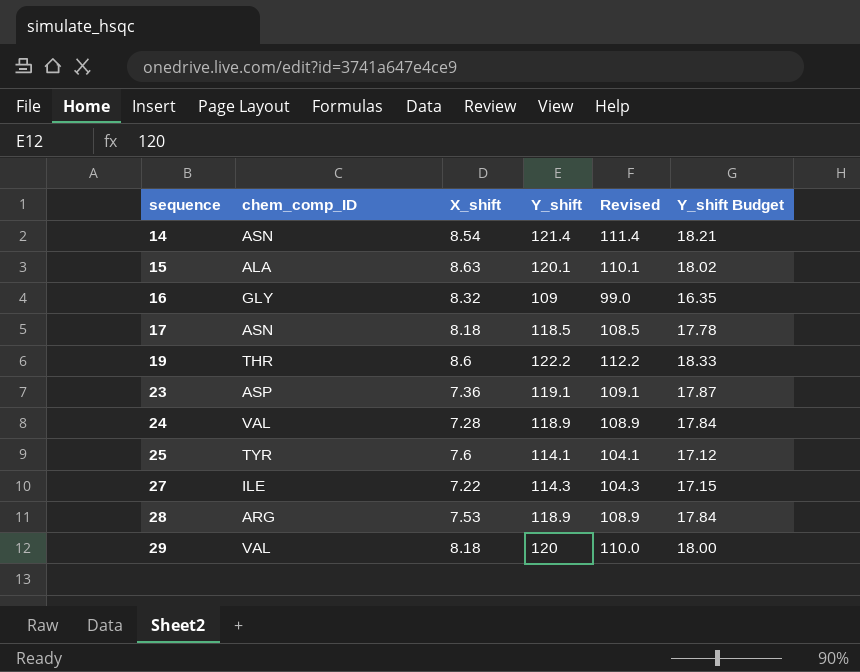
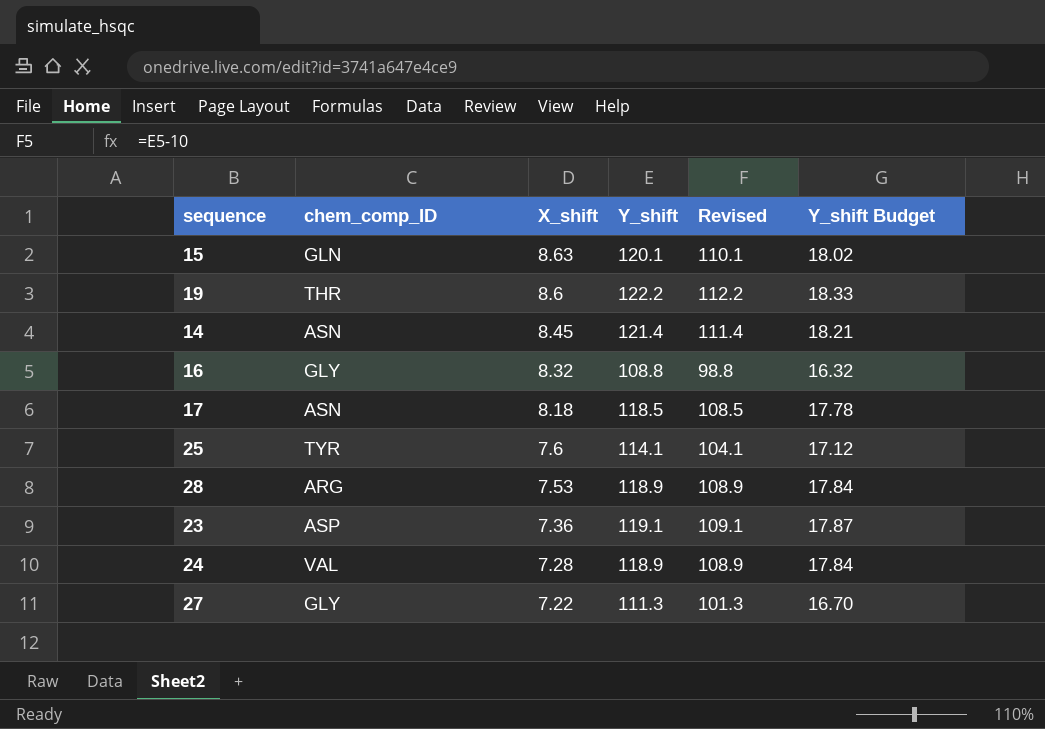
row order: sequence ascending -> X_shift descending
row 29: VAL | 8.18 | 120 | 110.0 | 18.00 -> none
15 | chem_comp_ID: ALA -> GLN
14 | X_shift: 8.54 -> 8.45
16 | Y_shift: 109 -> 108.8
16 | Revised: 99.0 -> 98.8
16 | Y_shift Budget: 16.35 -> 16.32
27 | chem_comp_ID: ILE -> GLY
27 | Y_shift: 114.3 -> 111.3
27 | Revised: 104.3 -> 101.3
27 | Y_shift Budget: 17.15 -> 16.70

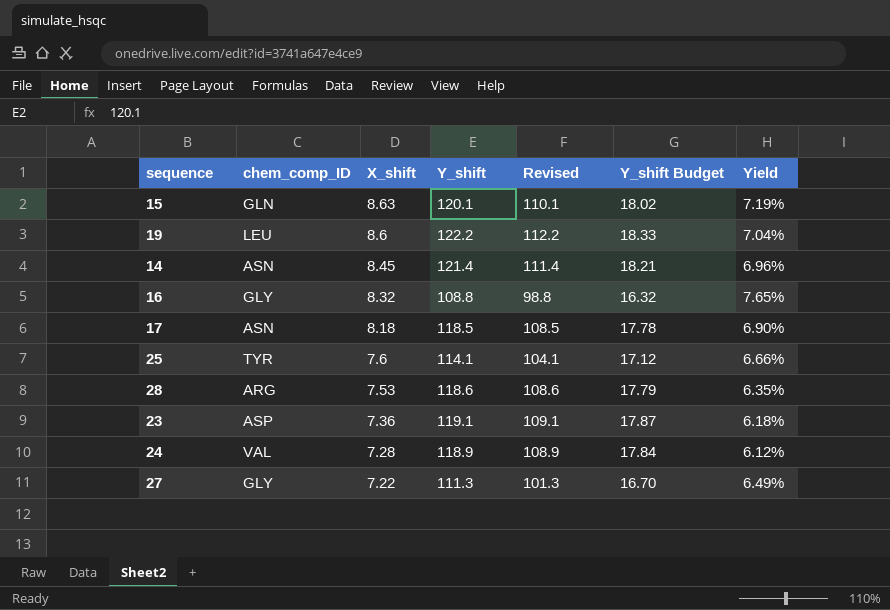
column Yield | formula: none -> [X_shift] / [Y_shift]
19 | chem_comp_ID: THR -> LEU
28 | Y_shift: 118.9 -> 118.6
28 | Revised: 108.9 -> 108.6
28 | Y_shift Budget: 17.84 -> 17.79

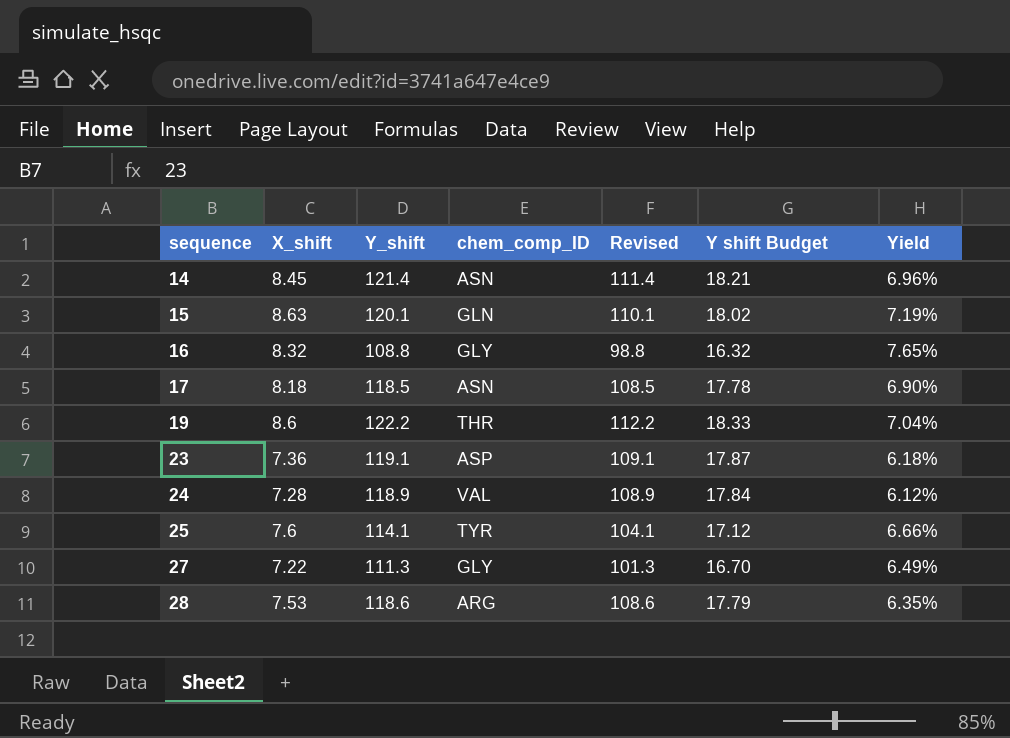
row order: X_shift descending -> sequence ascending
column chem_comp_ID | position: 2 -> 4
column name: Y_shift Budget -> Y shift Budget
19 | chem_comp_ID: LEU -> THR

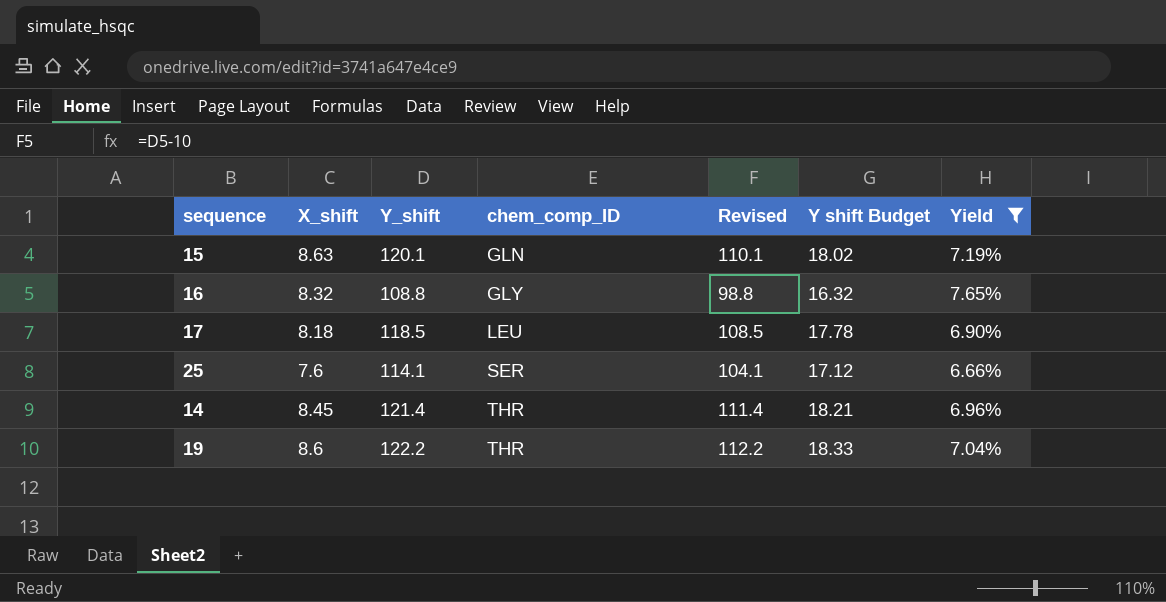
filter: none -> Yield >= 6.66%
row order: sequence ascending -> chem_comp_ID ascending
17 | chem_comp_ID: ASN -> LEU
25 | chem_comp_ID: TYR -> SER
14 | chem_comp_ID: ASN -> THR

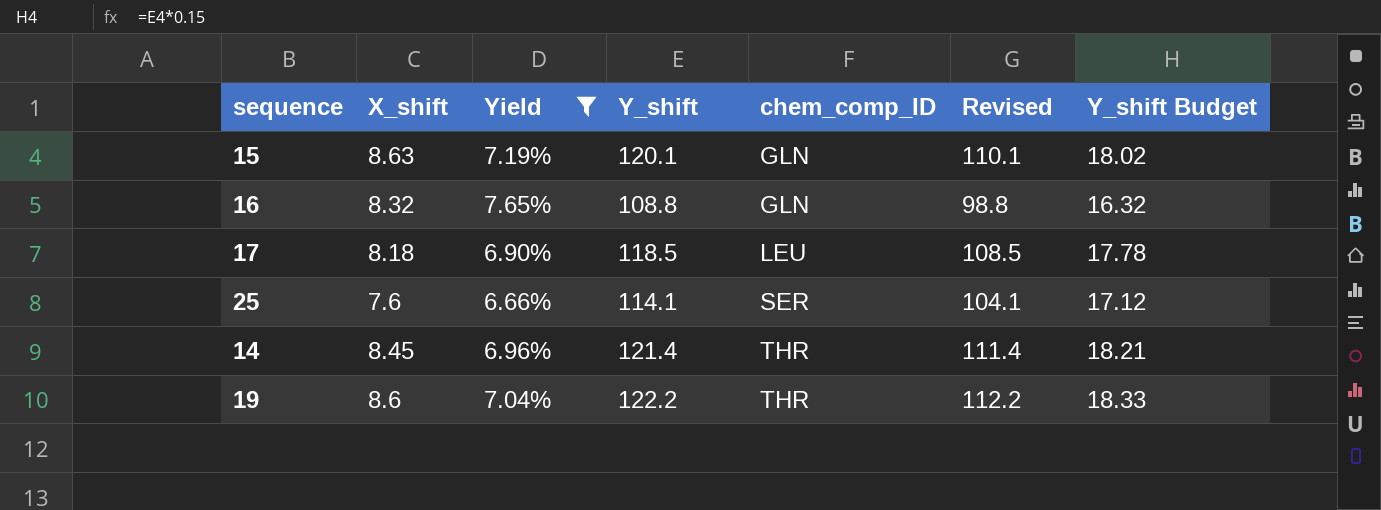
column Yield | position: 7 -> 3
column name: Y shift Budget -> Y_shift Budget
16 | chem_comp_ID: GLY -> GLN

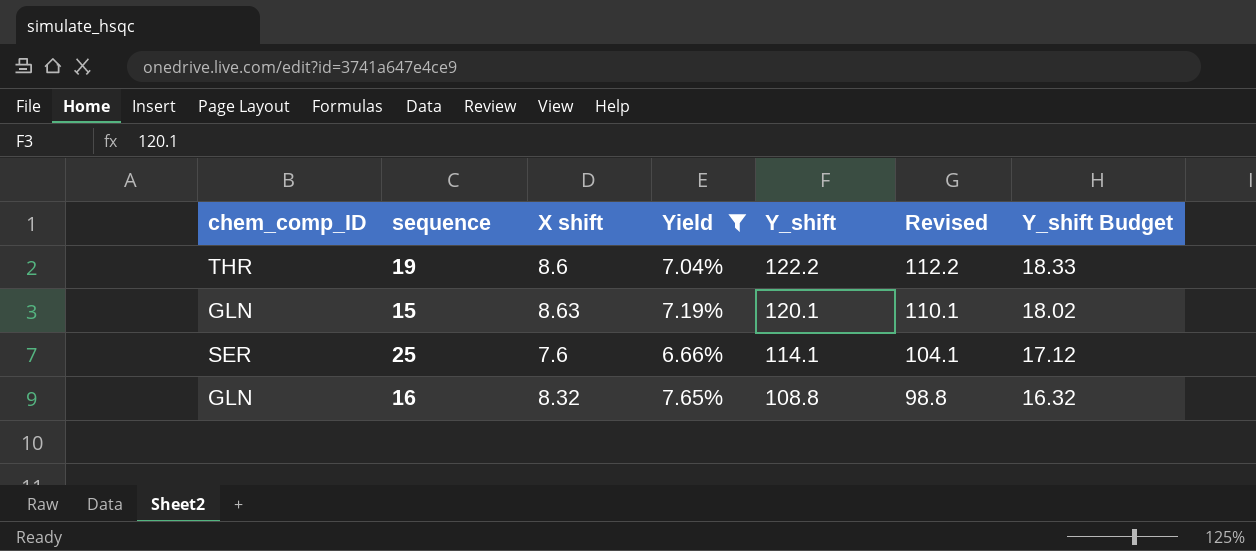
row order: chem_comp_ID ascending -> Y_shift descending
column chem_comp_ID | position: 5 -> 1
column name: X_shift -> X shift
row 17: 8.18 | 6.90% | 118.5 | LEU | 108.5 | 17.78 -> none
row 14: 8.45 | 6.96% | 121.4 | THR | 111.4 | 18.21 -> none

